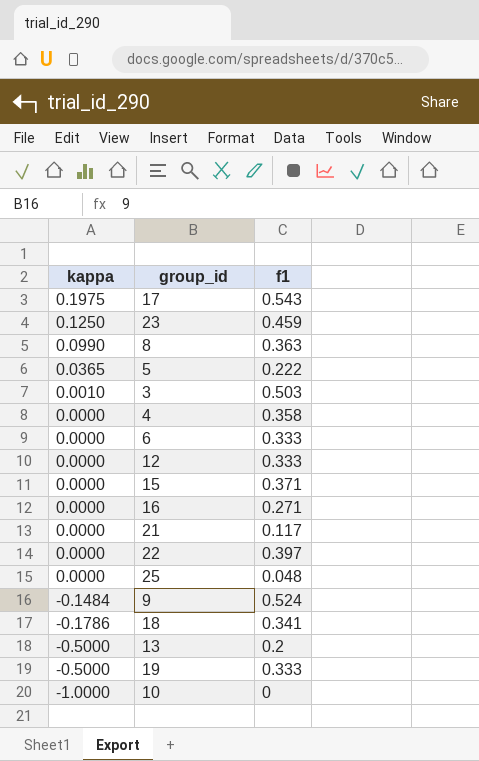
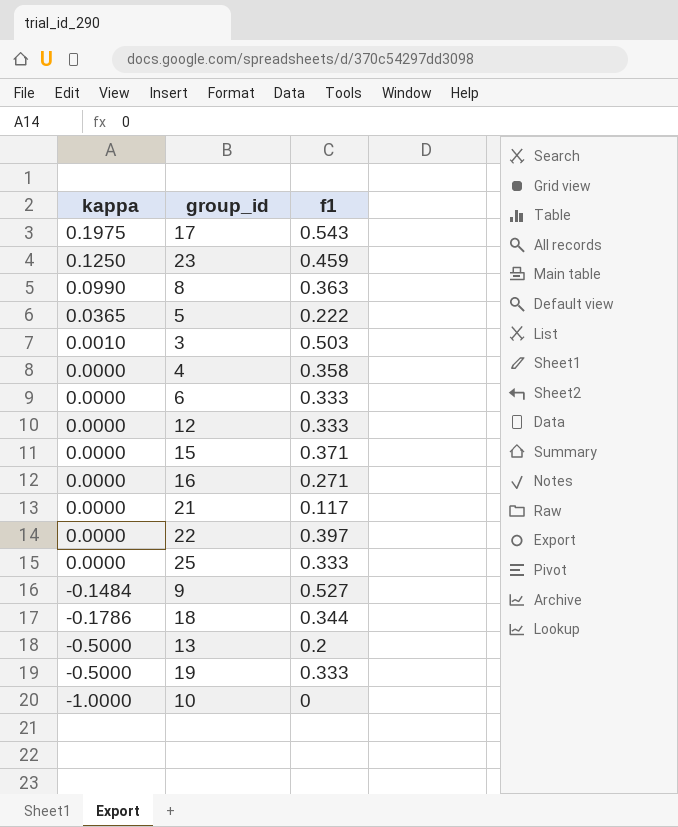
25 | f1: 0.048 -> 0.333
9 | f1: 0.524 -> 0.527
18 | f1: 0.341 -> 0.344

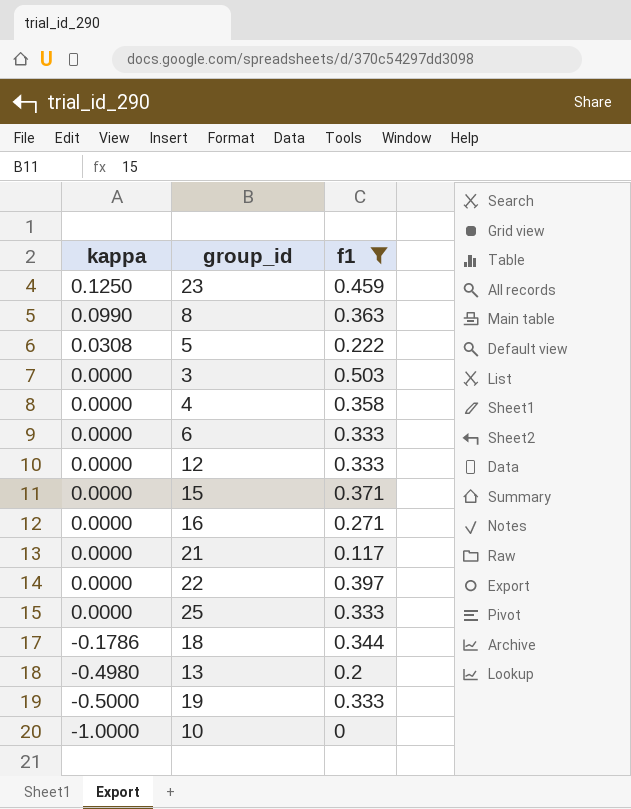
filter: none -> f1 <= 0.503
5 | kappa: 0.0365 -> 0.0308
3 | kappa: 0.0010 -> 0.0000
13 | kappa: -0.5000 -> -0.4980

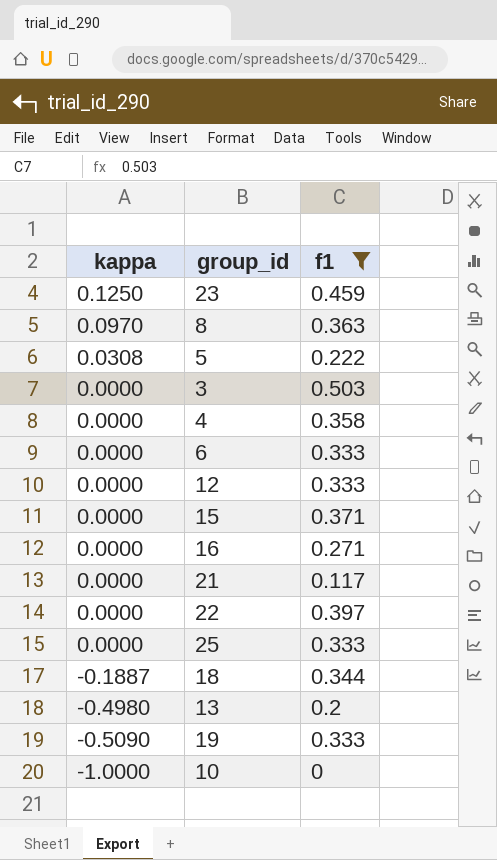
8 | kappa: 0.0990 -> 0.0970
18 | kappa: -0.1786 -> -0.1887
19 | kappa: -0.5000 -> -0.5090

